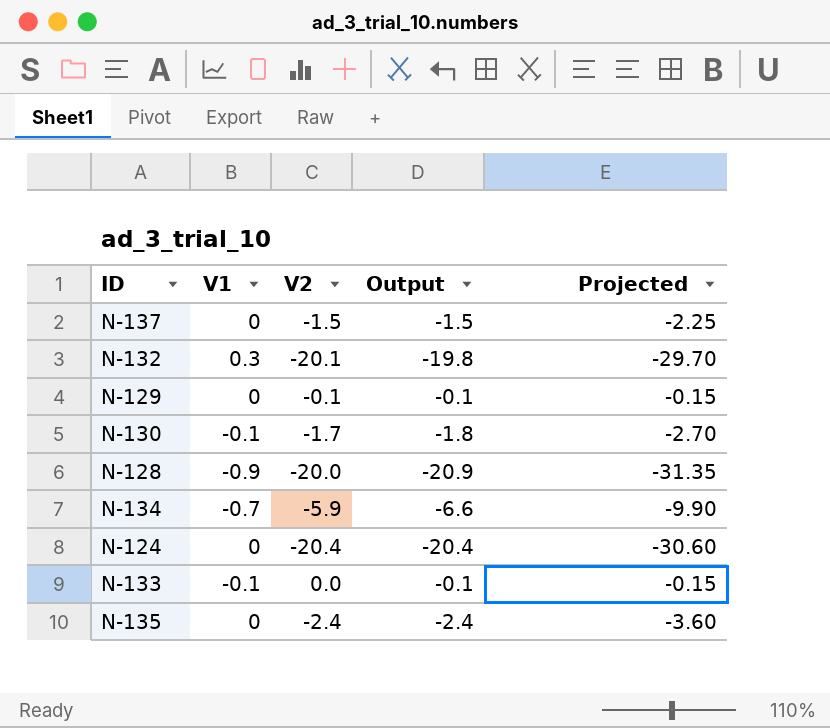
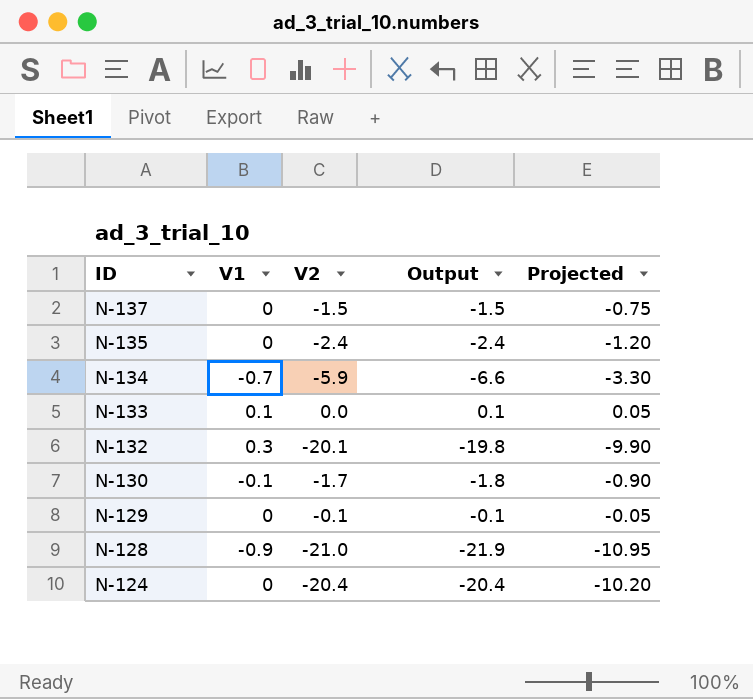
row order: none -> ID descending
column Projected | formula: [Output] * 1.5 -> [Output] * 0.5
N-133 | V1: -0.1 -> 0.1
N-133 | Output: -0.1 -> 0.1
N-128 | V2: -20.0 -> -21.0
N-128 | Output: -20.9 -> -21.9

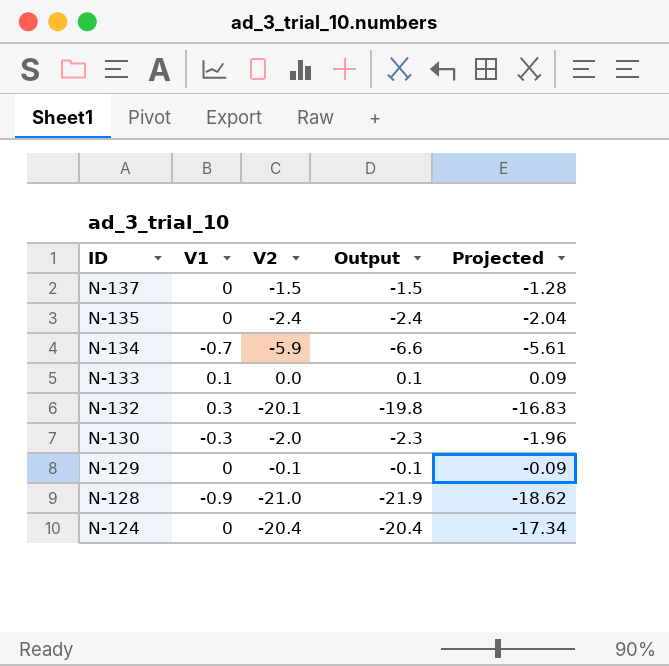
column Projected | formula: [Output] * 0.5 -> [Output] * 0.85
N-130 | V1: -0.1 -> -0.3
N-130 | V2: -1.7 -> -2.0
N-130 | Output: -1.8 -> -2.3

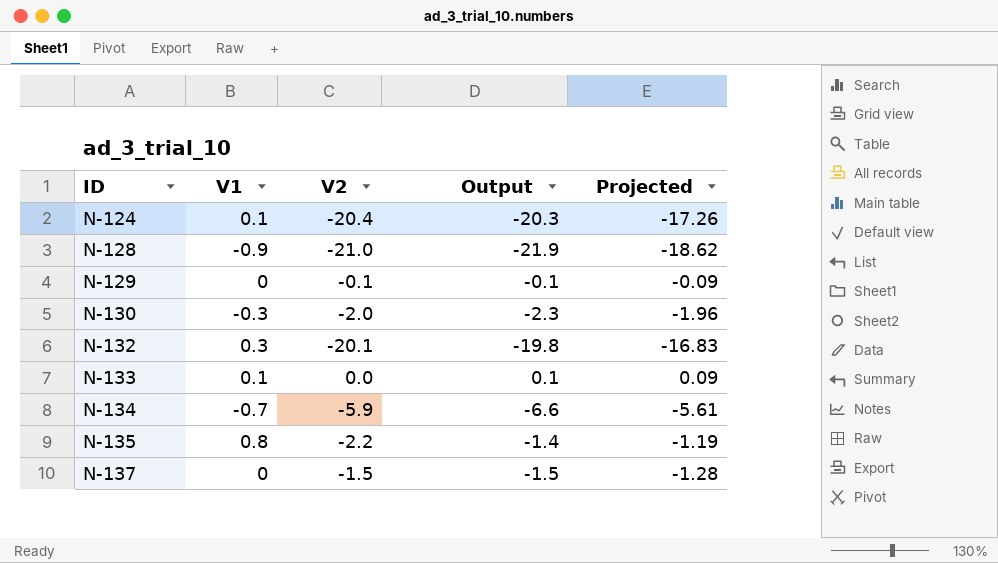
row order: ID descending -> ID ascending
N-124 | V1: 0 -> 0.1
N-124 | Output: -20.4 -> -20.3
N-124 | Projected: -17.34 -> -17.26
N-135 | V1: 0 -> 0.8
N-135 | V2: -2.4 -> -2.2
N-135 | Output: -2.4 -> -1.4
N-135 | Projected: -2.04 -> -1.19

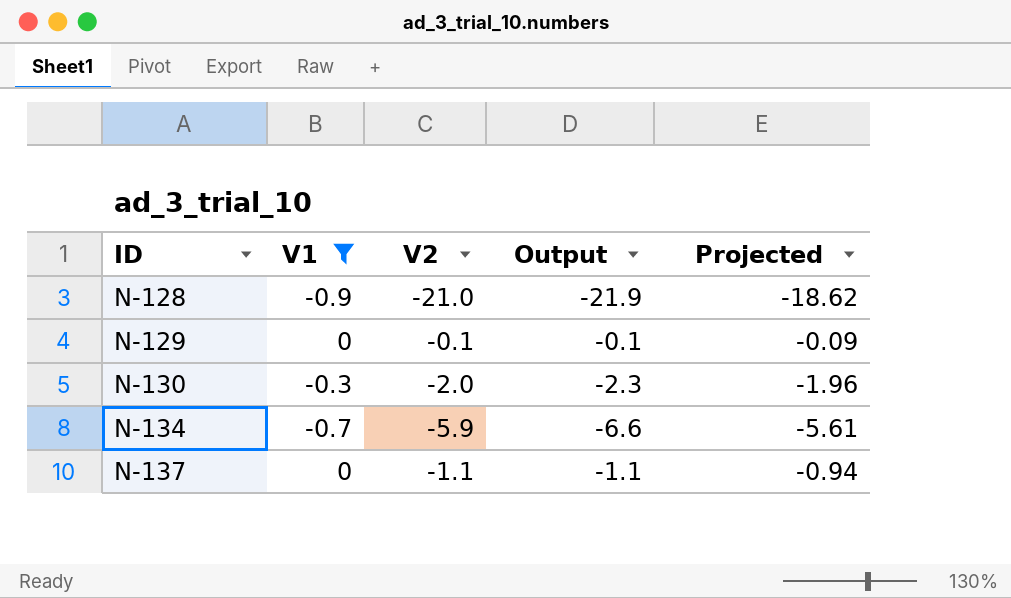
filter: none -> V1 <= 0
N-137 | V2: -1.5 -> -1.1
N-137 | Output: -1.5 -> -1.1
N-137 | Projected: -1.28 -> -0.94

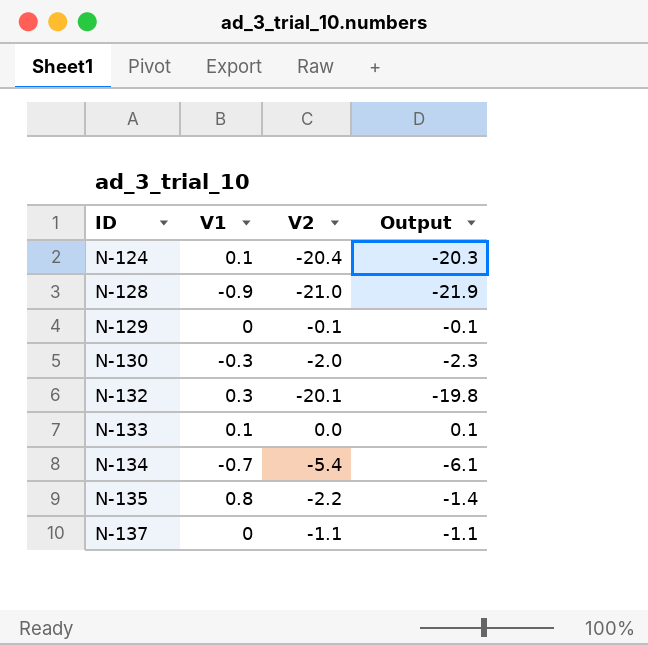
filter: V1 <= 0 -> none
column Projected | formula: [Output] * 0.85 -> none
N-134 | V2: -5.9 -> -5.4
N-134 | Output: -6.6 -> -6.1

